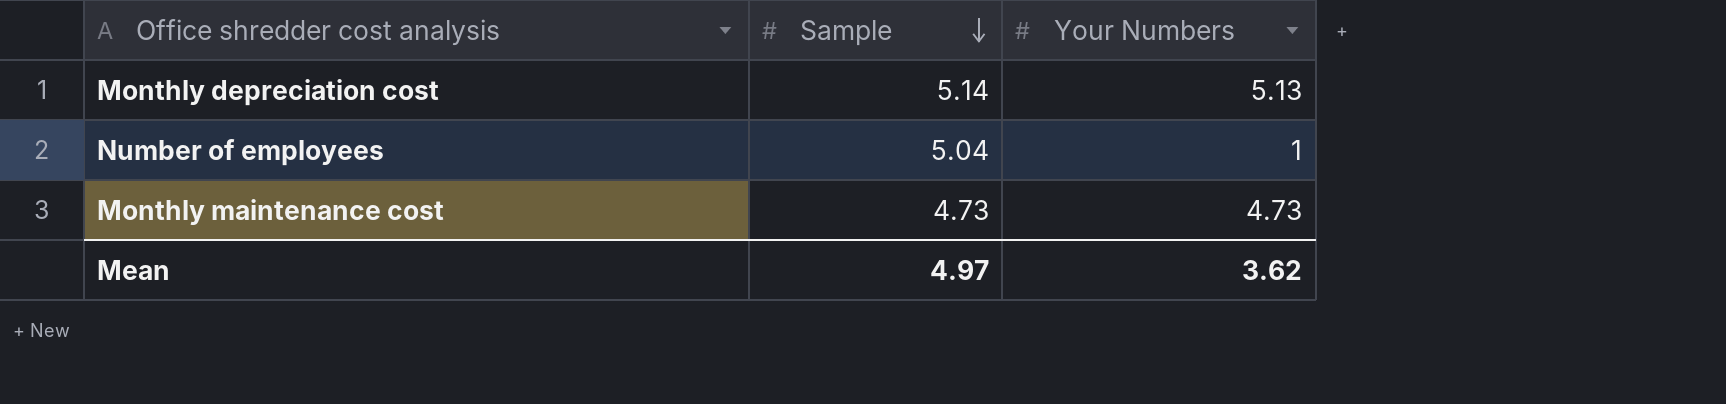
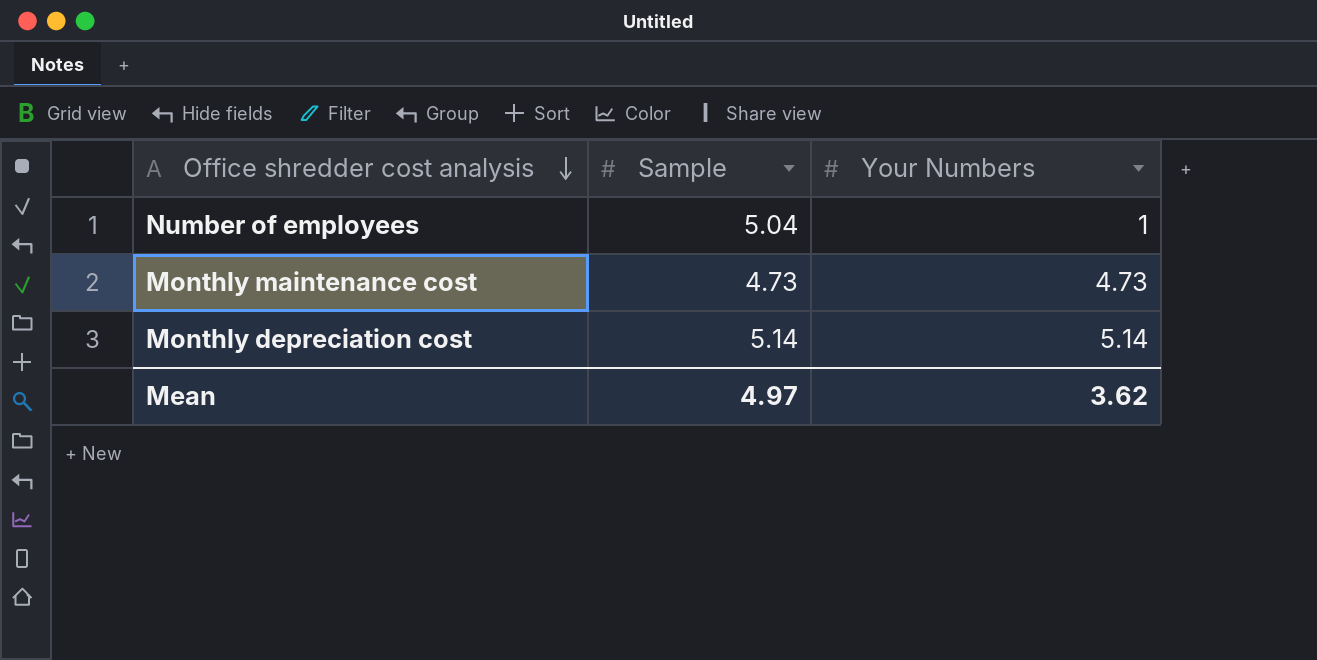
row order: Sample descending -> Office shredder cost analysis descending
Monthly depreciation cost | Your Numbers: 5.13 -> 5.14

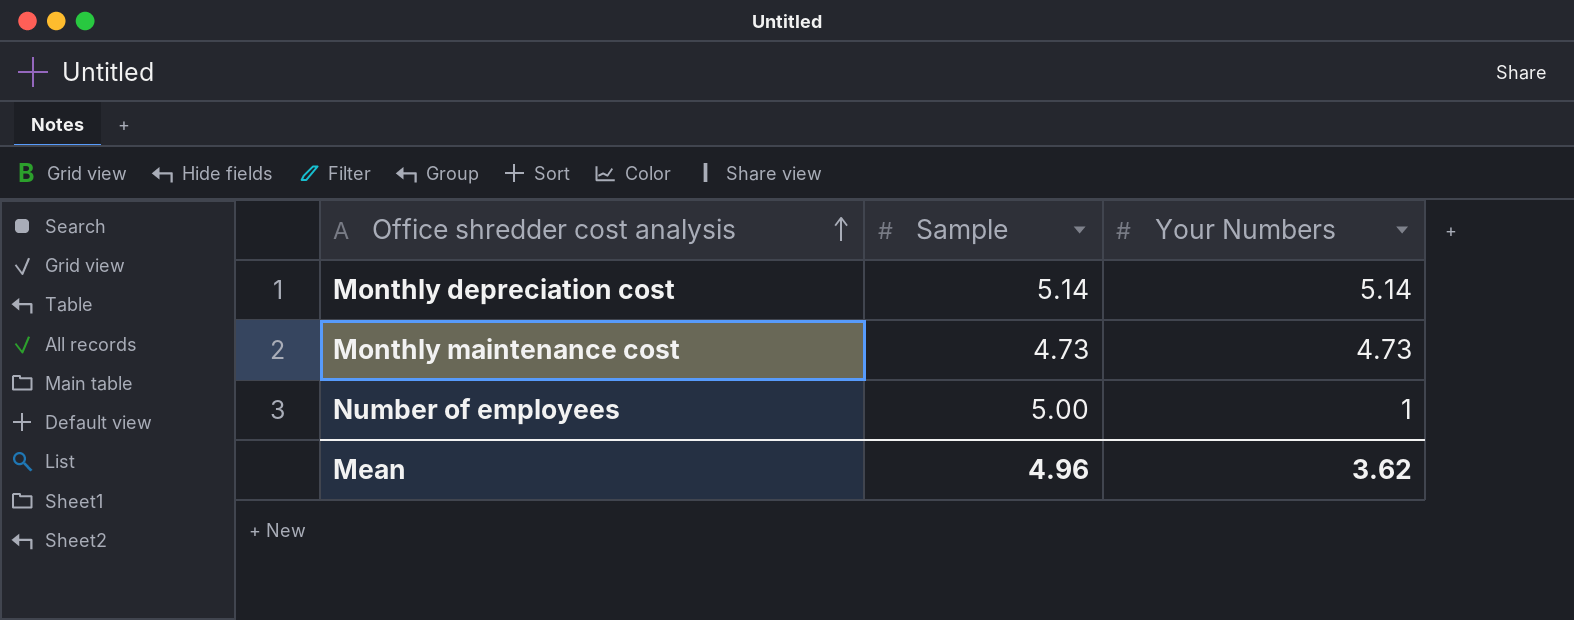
row order: Office shredder cost analysis descending -> Office shredder cost analysis ascending
Number of employees | Sample: 5.04 -> 5.00
Mean | Sample: 4.97 -> 4.96

